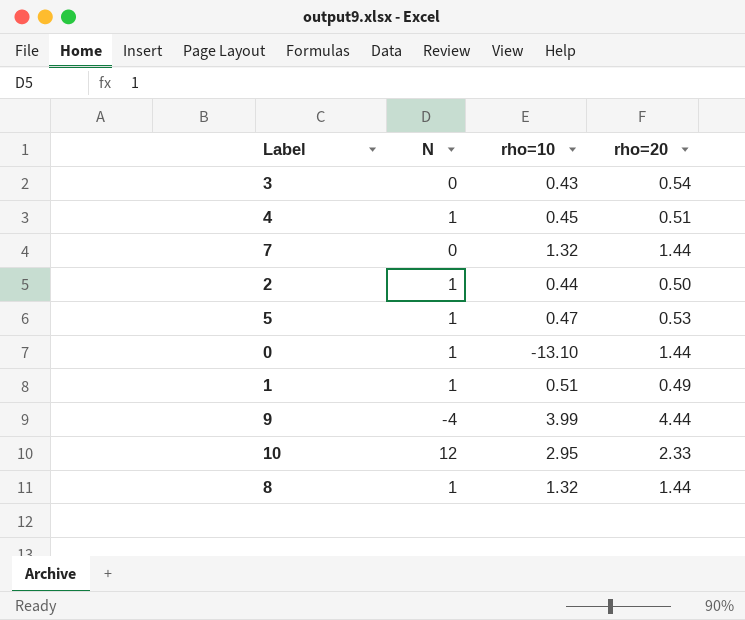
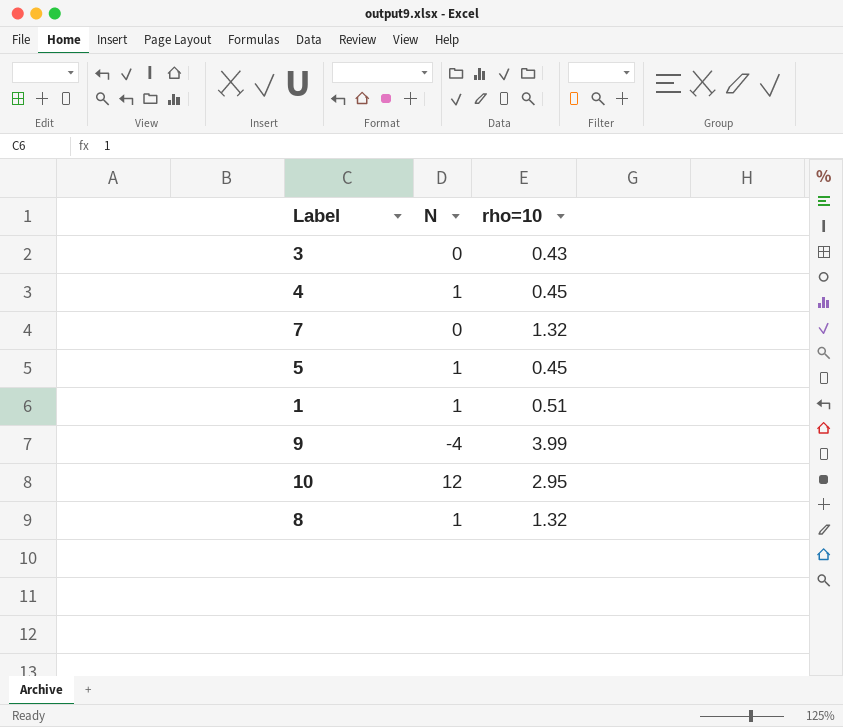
column rho=20 | position: 4 -> none
row 2: 1 | 0.44 | 0.50 -> none
row 0: 1 | -13.10 | 1.44 -> none
5 | rho=10: 0.47 -> 0.45

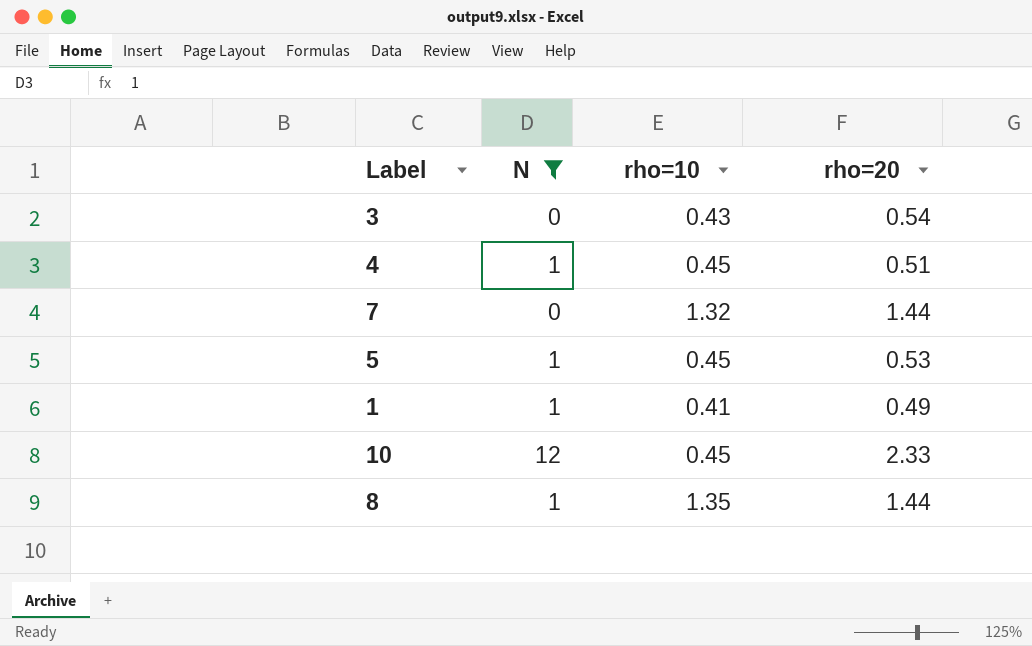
filter: none -> N != -4
column rho=20 | position: none -> 4
1 | rho=10: 0.51 -> 0.41
10 | rho=10: 2.95 -> 0.45
8 | rho=10: 1.32 -> 1.35

